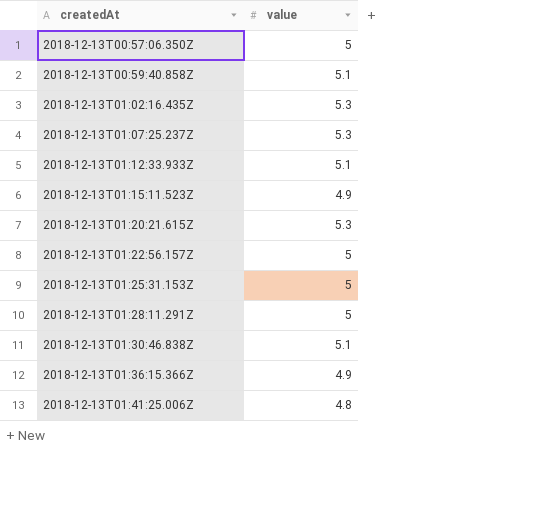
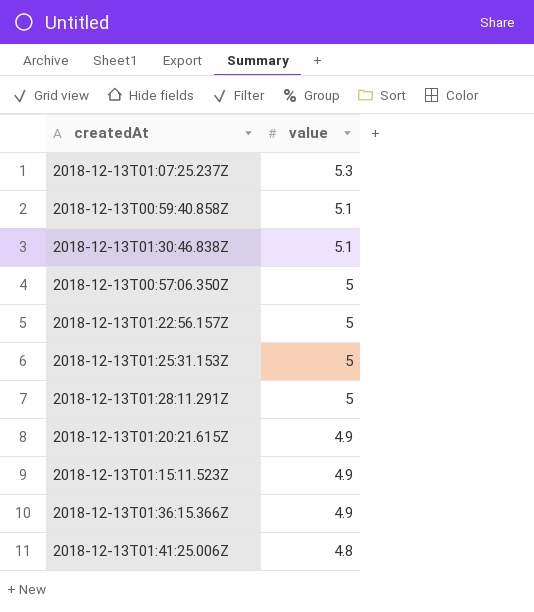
row order: createdAt ascending -> value descending
row 2018-12-13T01:02:16.435Z: 5.3 -> none
row 2018-12-13T01:12:33.933Z: 5.1 -> none
2018-12-13T01:20:21.615Z | value: 5.3 -> 4.9

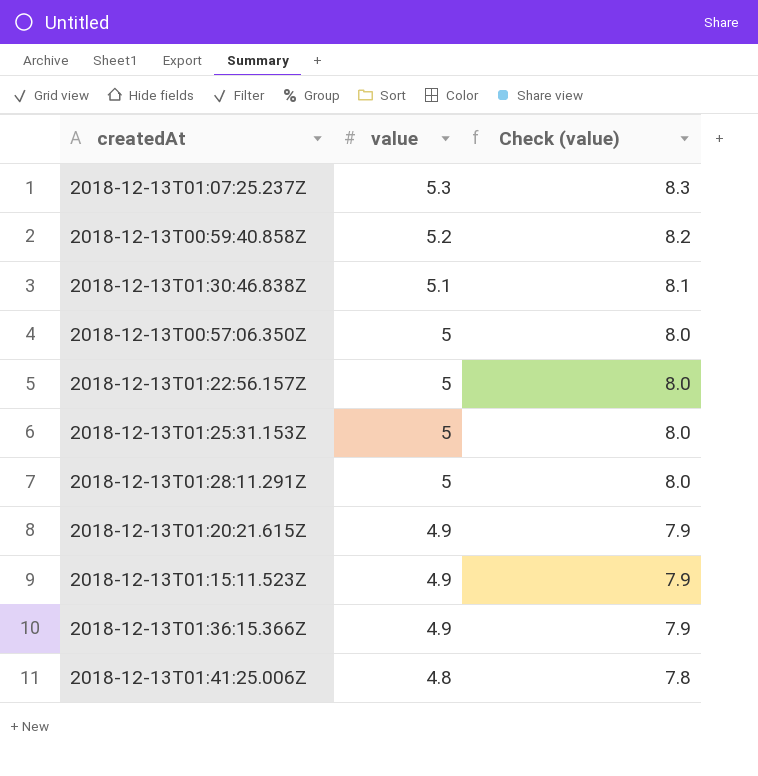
column Check (value) | formula: none -> [value] + 3
2018-12-13T00:59:40.858Z | value: 5.1 -> 5.2

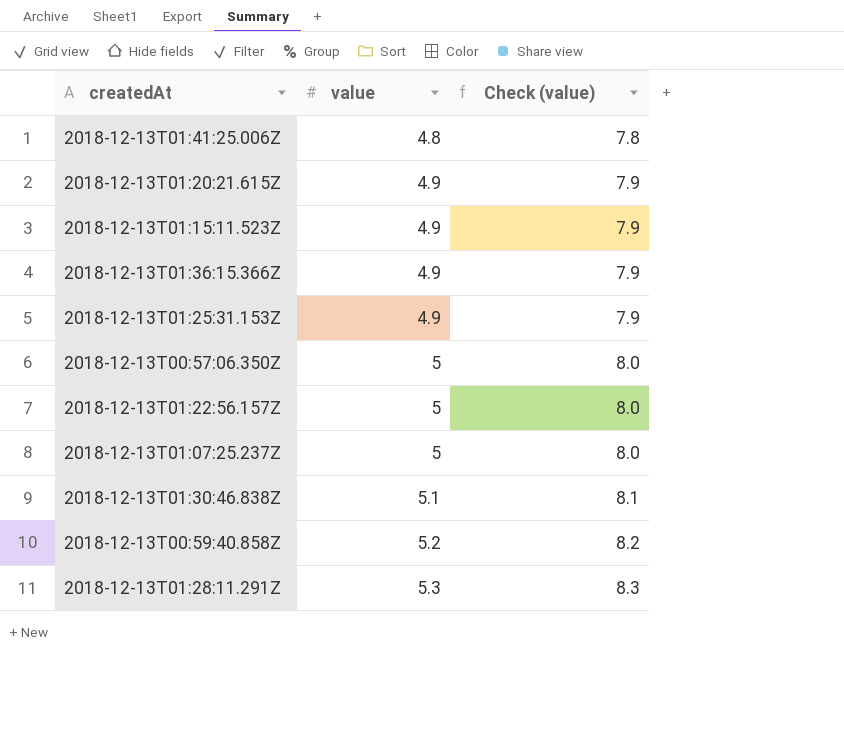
row order: value descending -> value ascending
2018-12-13T01:25:31.153Z | value: 5 -> 4.9
2018-12-13T01:25:31.153Z | Check (value): 8.0 -> 7.9
2018-12-13T01:07:25.237Z | value: 5.3 -> 5
2018-12-13T01:07:25.237Z | Check (value): 8.3 -> 8.0
2018-12-13T01:28:11.291Z | value: 5 -> 5.3
2018-12-13T01:28:11.291Z | Check (value): 8.0 -> 8.3

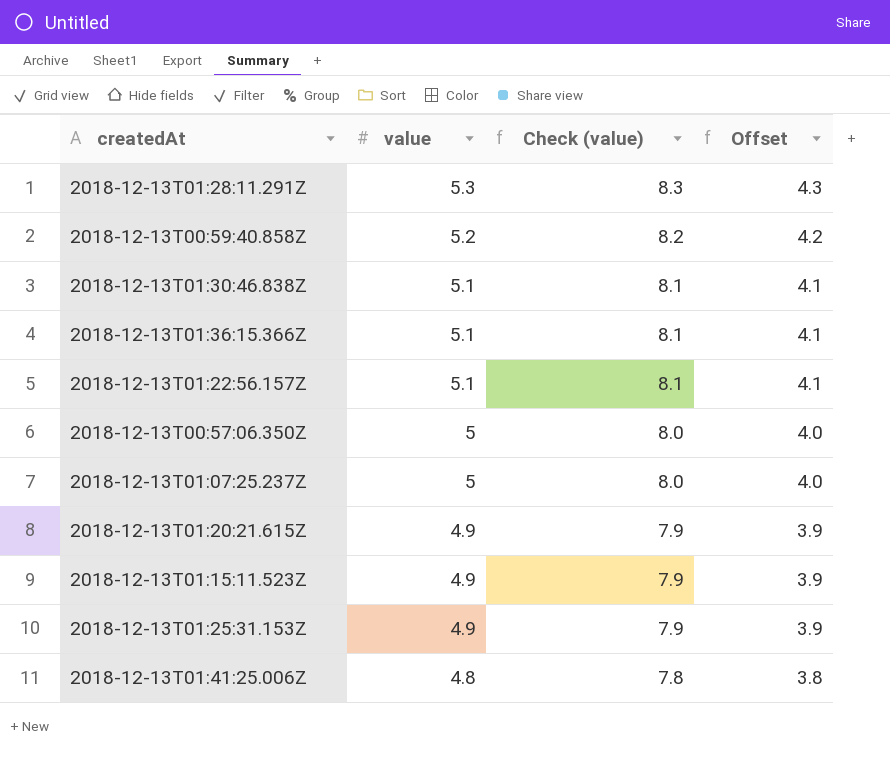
row order: value ascending -> value descending
column Offset | formula: none -> [value] - 1
2018-12-13T01:36:15.366Z | value: 4.9 -> 5.1
2018-12-13T01:36:15.366Z | Check (value): 7.9 -> 8.1
2018-12-13T01:22:56.157Z | value: 5 -> 5.1
2018-12-13T01:22:56.157Z | Check (value): 8.0 -> 8.1

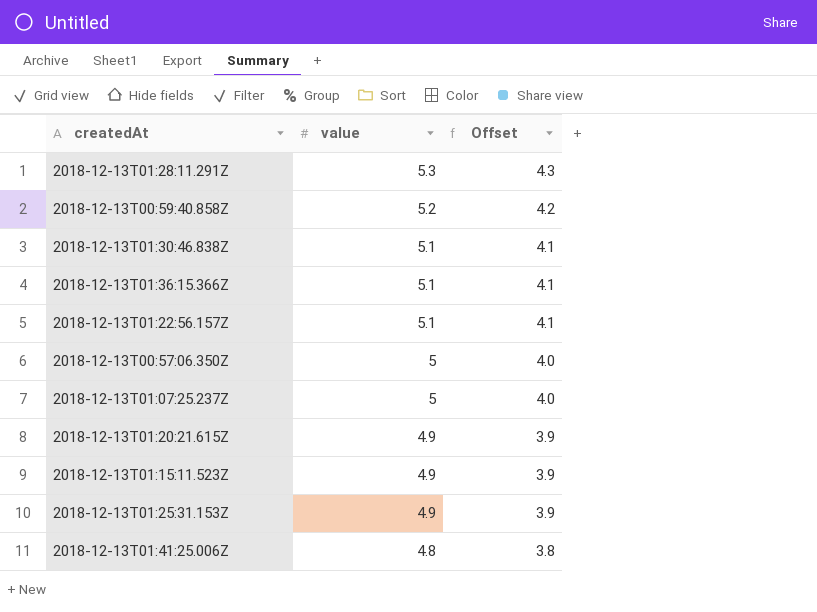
column Check (value) | formula: [value] + 3 -> none

